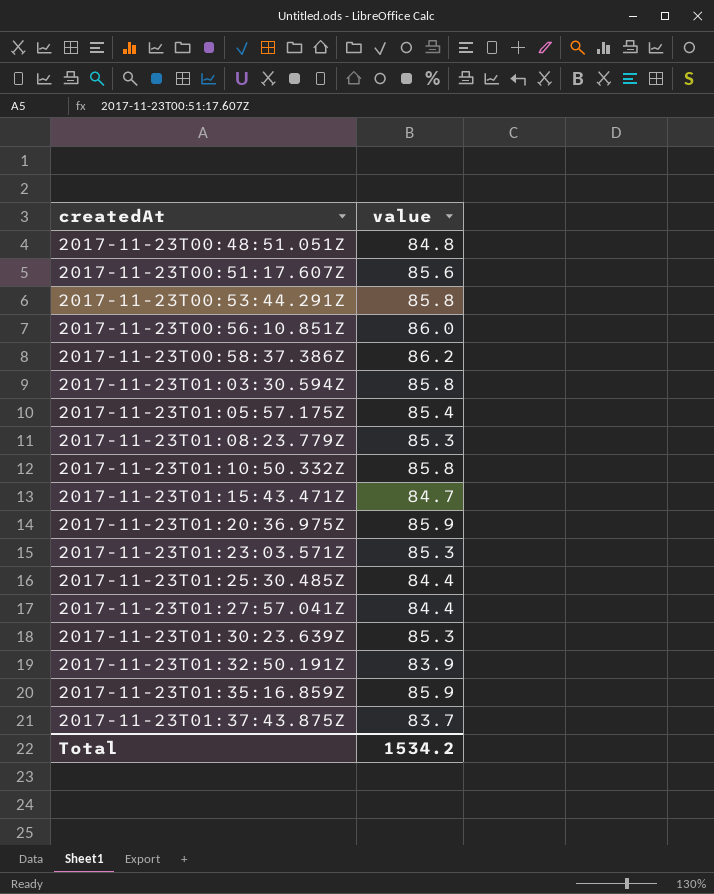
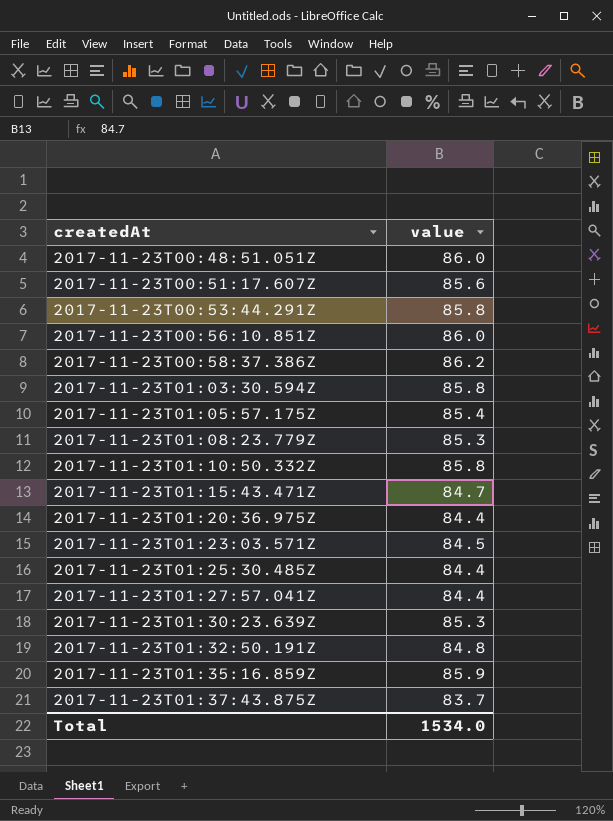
2017-11-23T00:48:51.051Z | value: 84.8 -> 86.0
2017-11-23T01:20:36.975Z | value: 85.9 -> 84.4
2017-11-23T01:23:03.571Z | value: 85.3 -> 84.5
2017-11-23T01:32:50.191Z | value: 83.9 -> 84.8
Total | value: 1534.2 -> 1534.0

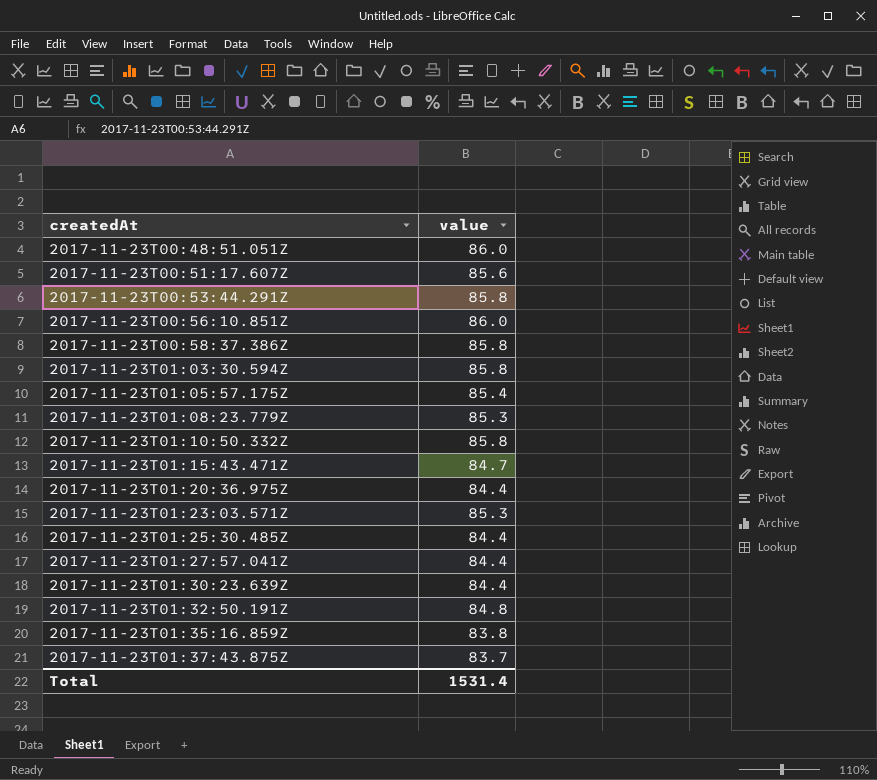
2017-11-23T00:58:37.386Z | value: 86.2 -> 85.8
2017-11-23T01:23:03.571Z | value: 84.5 -> 85.3
2017-11-23T01:30:23.639Z | value: 85.3 -> 84.4
2017-11-23T01:35:16.859Z | value: 85.9 -> 83.8
Total | value: 1534.0 -> 1531.4

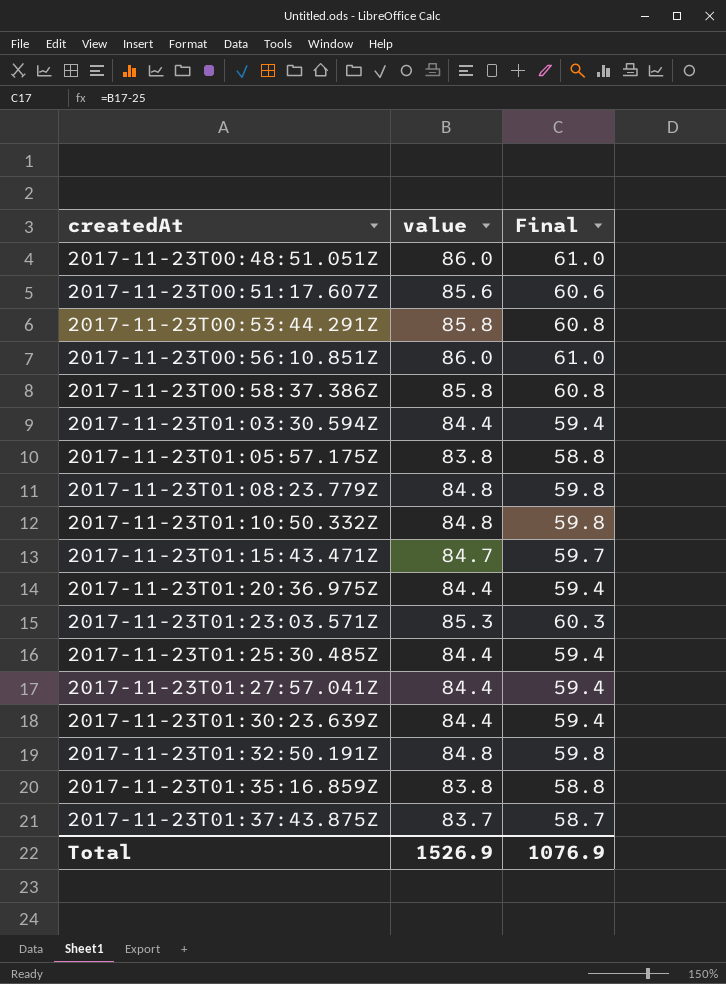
column Final | formula: none -> [value] - 25
2017-11-23T01:03:30.594Z | value: 85.8 -> 84.4
2017-11-23T01:05:57.175Z | value: 85.4 -> 83.8
2017-11-23T01:08:23.779Z | value: 85.3 -> 84.8
2017-11-23T01:10:50.332Z | value: 85.8 -> 84.8
Total | value: 1531.4 -> 1526.9

